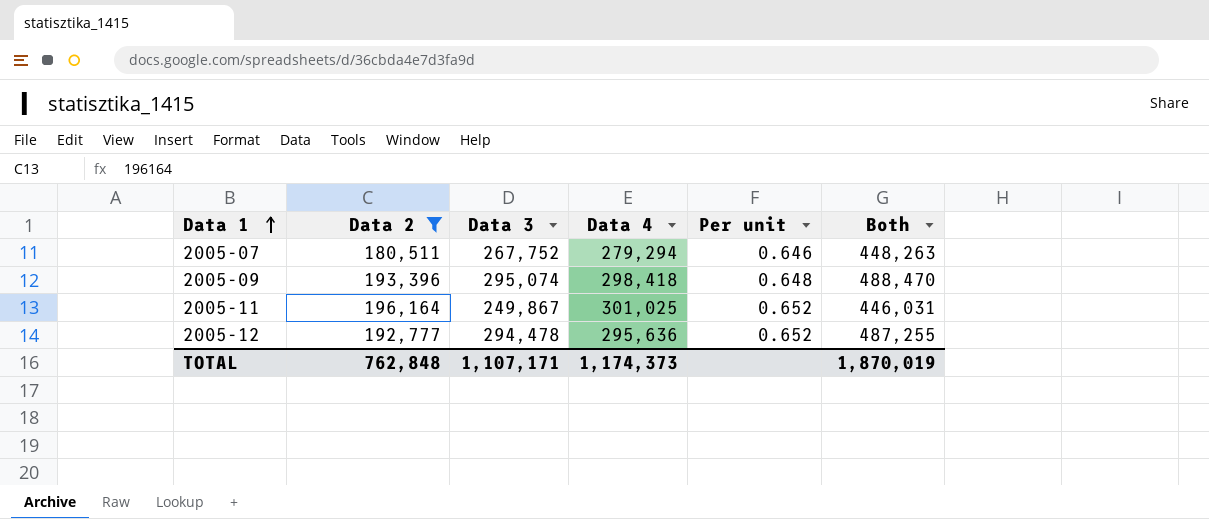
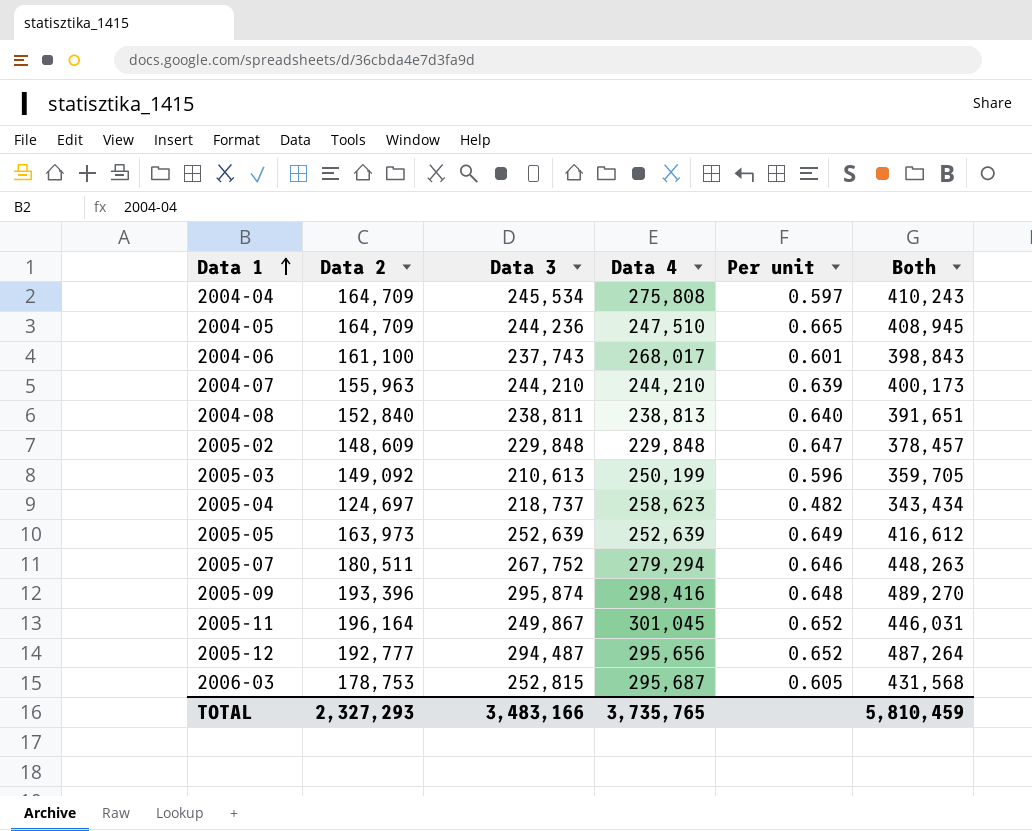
filter: Data 2 >= 180,511 -> none
2005-09 | Data 3: 295,074 -> 295,874
2005-09 | Data 4: 298,418 -> 298,416
2005-09 | Both: 488,470 -> 489,270
2005-11 | Data 4: 301,025 -> 301,045
2005-12 | Data 3: 294,478 -> 294,487
2005-12 | Data 4: 295,636 -> 295,656
2005-12 | Both: 487,255 -> 487,264
TOTAL | Data 2: 762,848 -> 2,327,293
TOTAL | Data 3: 1,107,171 -> 3,483,166
TOTAL | Data 4: 1,174,373 -> 3,735,765
TOTAL | Both: 1,870,019 -> 5,810,459

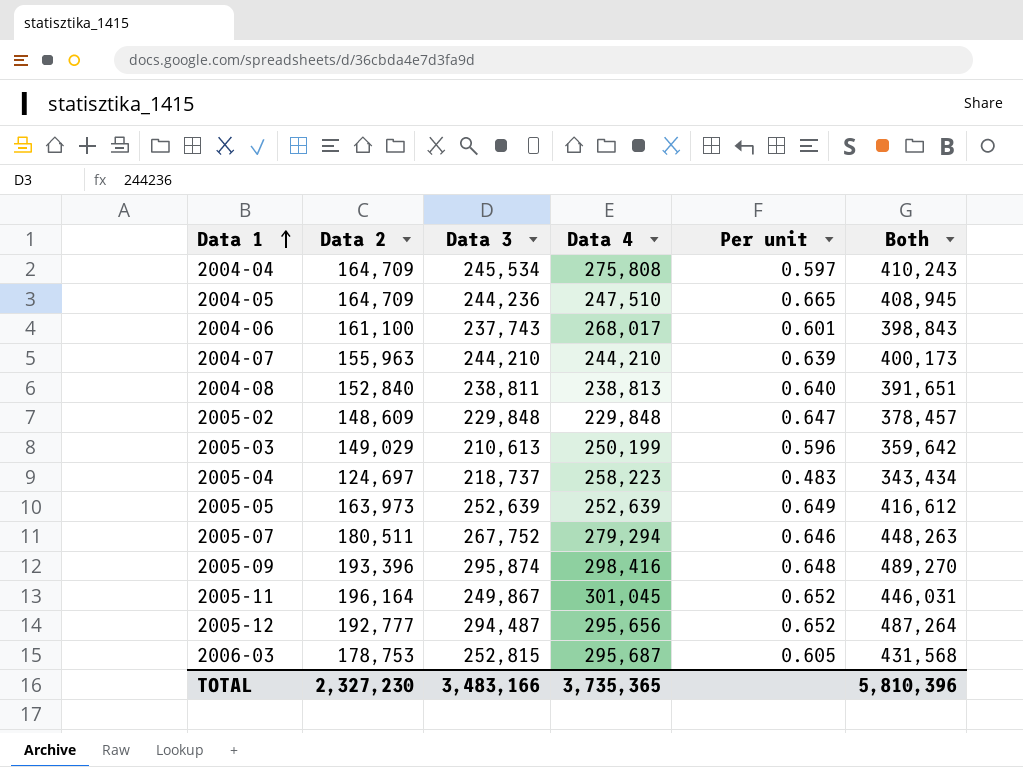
2005-03 | Data 2: 149,092 -> 149,029
2005-03 | Both: 359,705 -> 359,642
2005-04 | Data 4: 258,623 -> 258,223
2005-04 | Per unit: 0.482 -> 0.483
TOTAL | Data 2: 2,327,293 -> 2,327,230
TOTAL | Data 4: 3,735,765 -> 3,735,365
TOTAL | Both: 5,810,459 -> 5,810,396

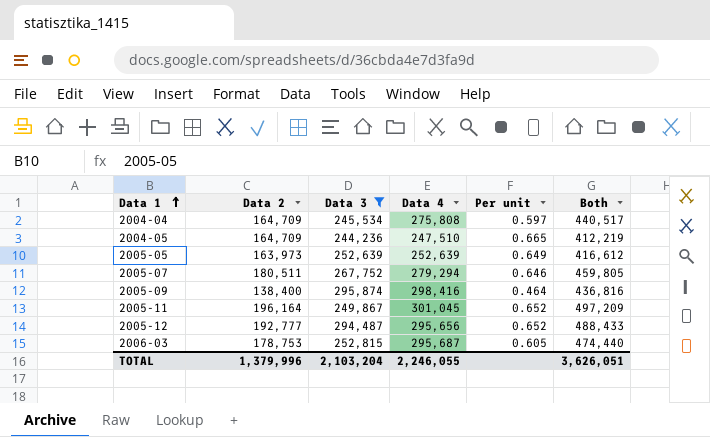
filter: none -> Data 3 >= 244,236
column Both | formula: [Data 2] + [Data 3] -> [Data 2] + [Data 4]
2005-09 | Data 2: 193,396 -> 138,400
2005-09 | Per unit: 0.648 -> 0.464
TOTAL | Data 2: 2,327,230 -> 1,379,996
TOTAL | Data 3: 3,483,166 -> 2,103,204
TOTAL | Data 4: 3,735,365 -> 2,246,055
TOTAL | Both: 5,810,396 -> 3,626,051

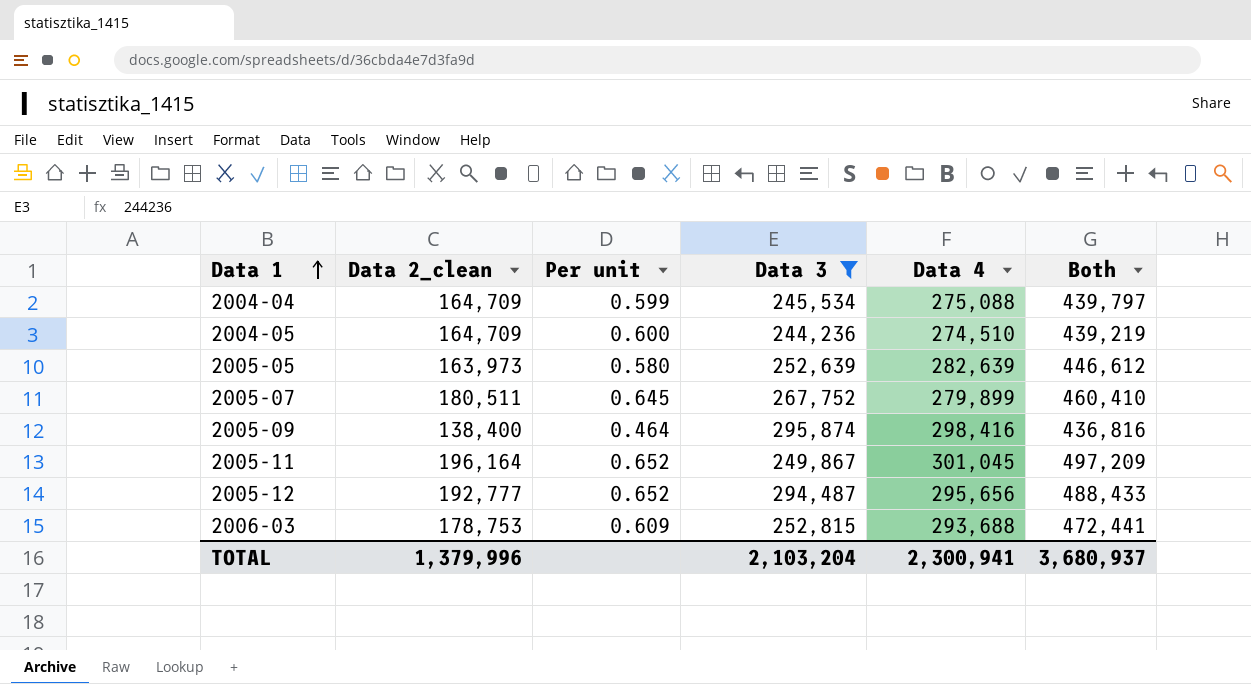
column name: Data 2 -> Data 2_clean
column Per unit | position: 5 -> 3
2004-04 | Per unit: 0.597 -> 0.599
2004-04 | Data 4: 275,808 -> 275,088
2004-04 | Both: 440,517 -> 439,797
2004-05 | Per unit: 0.665 -> 0.600
2004-05 | Data 4: 247,510 -> 274,510
2004-05 | Both: 412,219 -> 439,219
2005-05 | Per unit: 0.649 -> 0.580
2005-05 | Data 4: 252,639 -> 282,639
2005-05 | Both: 416,612 -> 446,612
2005-07 | Per unit: 0.646 -> 0.645
2005-07 | Data 4: 279,294 -> 279,899
2005-07 | Both: 459,805 -> 460,410
2006-03 | Per unit: 0.605 -> 0.609
2006-03 | Data 4: 295,687 -> 293,688
2006-03 | Both: 474,440 -> 472,441
TOTAL | Data 4: 2,246,055 -> 2,300,941
TOTAL | Both: 3,626,051 -> 3,680,937

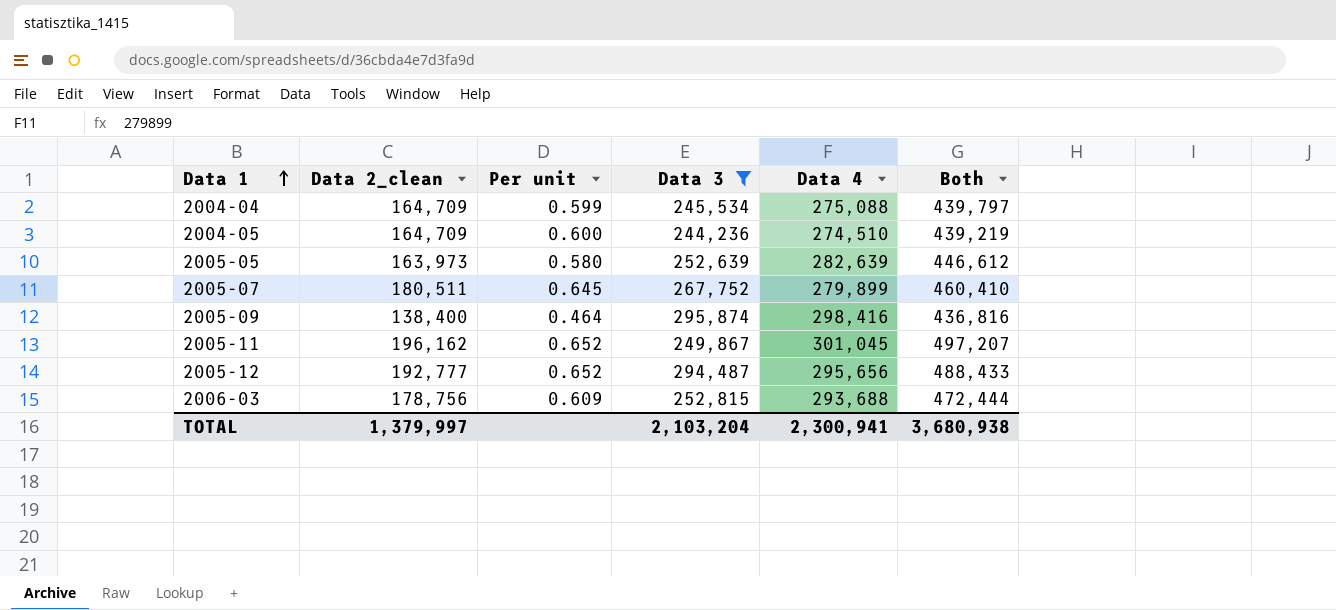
2005-11 | Data 2_clean: 196,164 -> 196,162
2005-11 | Both: 497,209 -> 497,207
2006-03 | Data 2_clean: 178,753 -> 178,756
2006-03 | Both: 472,441 -> 472,444
TOTAL | Data 2_clean: 1,379,996 -> 1,379,997
TOTAL | Both: 3,680,937 -> 3,680,938

